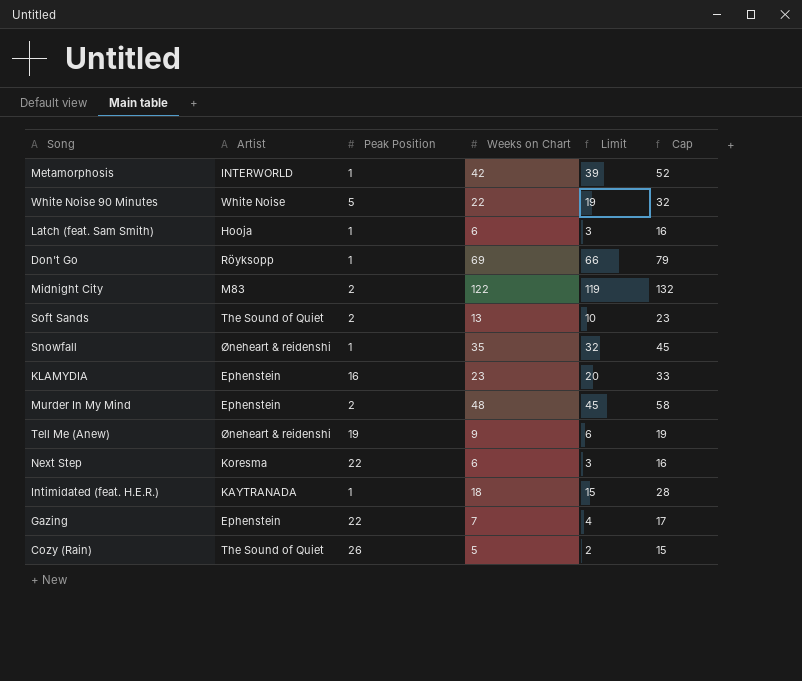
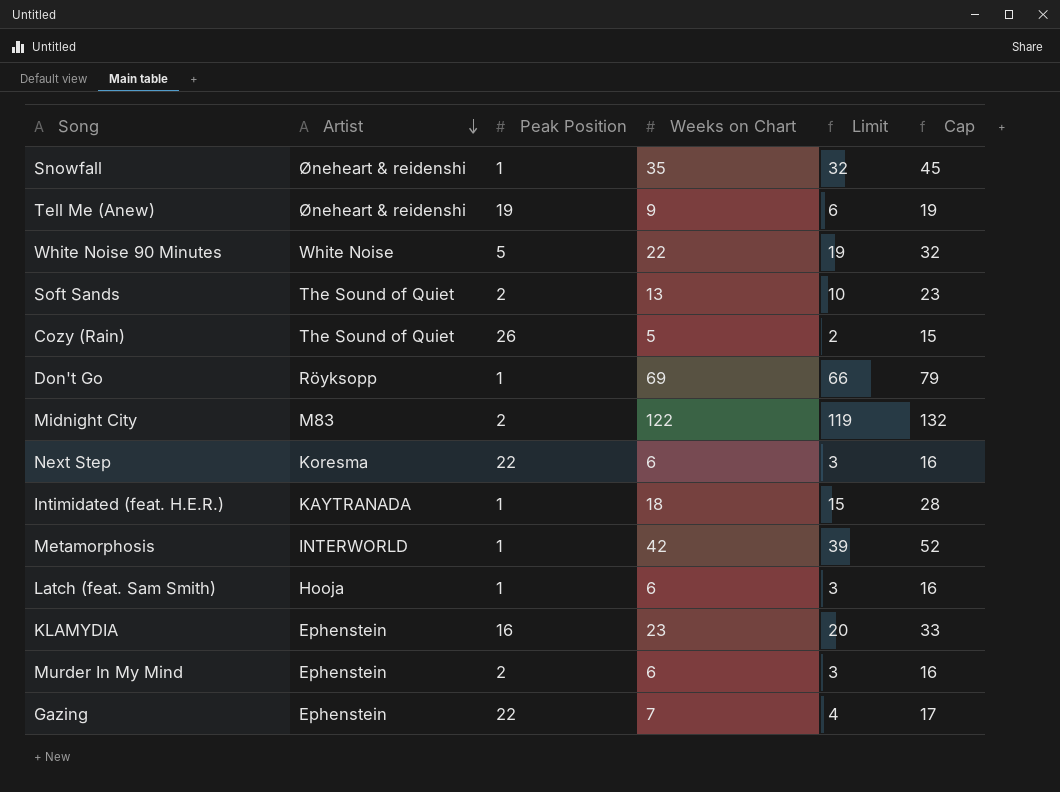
row order: none -> Artist descending
Murder In My Mind | Weeks on Chart: 48 -> 6
Murder In My Mind | Limit: 45 -> 3
Murder In My Mind | Cap: 58 -> 16

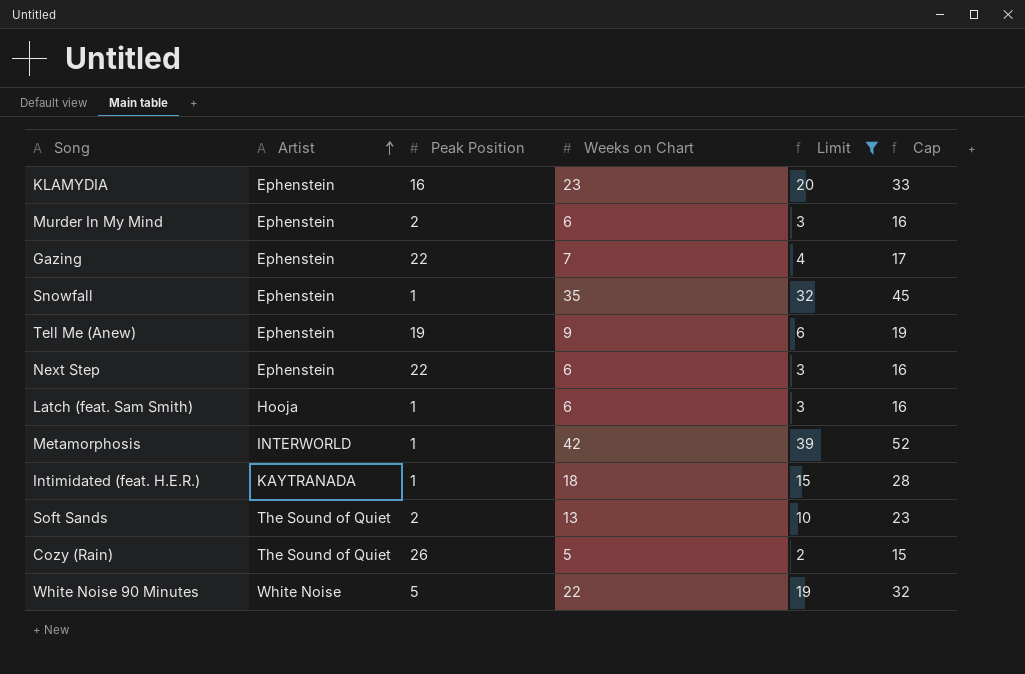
filter: none -> Limit <= 39
row order: Artist descending -> Artist ascending
Snowfall | Artist: Øneheart & reidenshi -> Ephenstein
Tell Me (Anew) | Artist: Øneheart & reidenshi -> Ephenstein
Next Step | Artist: Koresma -> Ephenstein

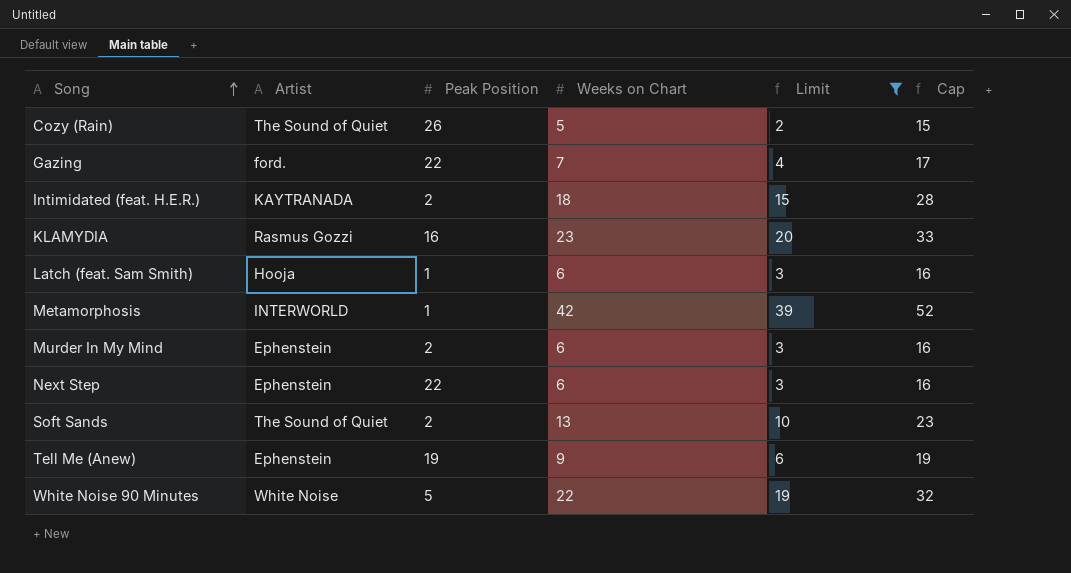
row order: Artist ascending -> Song ascending
row Snowfall: Ephenstein | 1 | 35 | 32 | 45 -> none
Gazing | Artist: Ephenstein -> ford.
Intimidated (feat. H.E.R.) | Peak Position: 1 -> 2
KLAMYDIA | Artist: Ephenstein -> Rasmus Gozzi

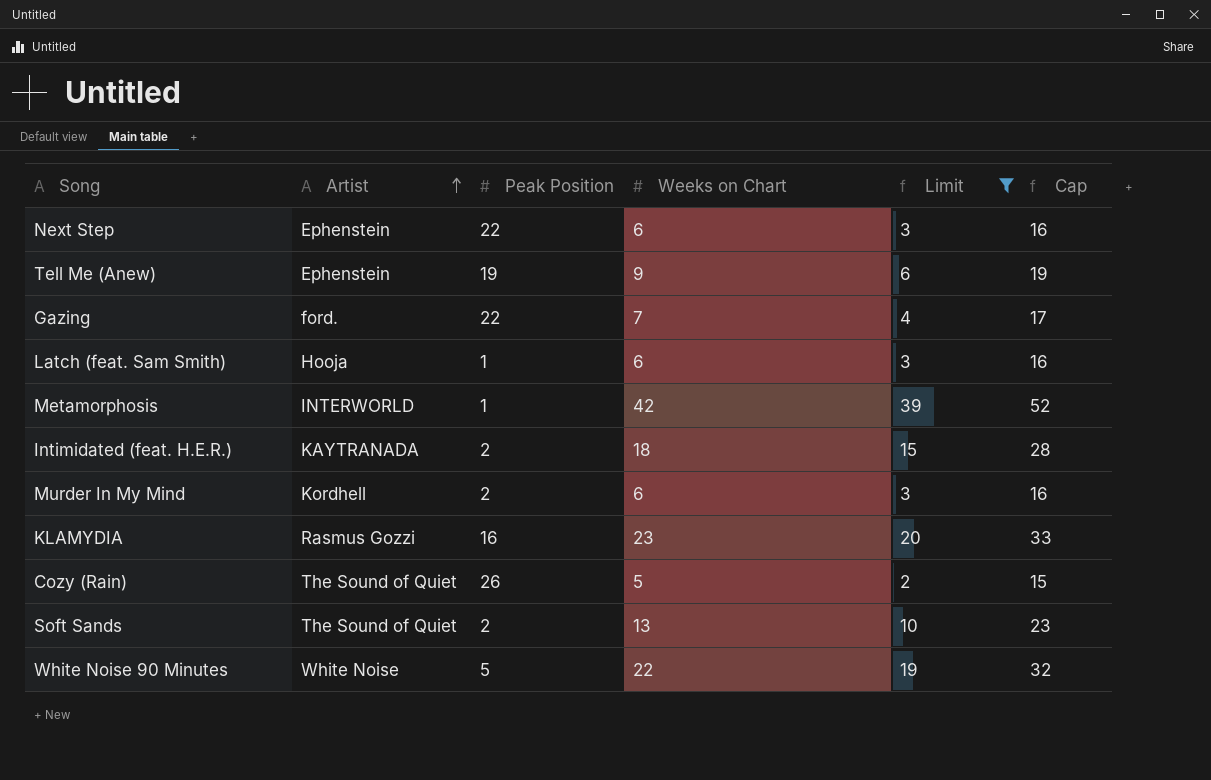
row order: Song ascending -> Artist ascending
Murder In My Mind | Artist: Ephenstein -> Kordhell

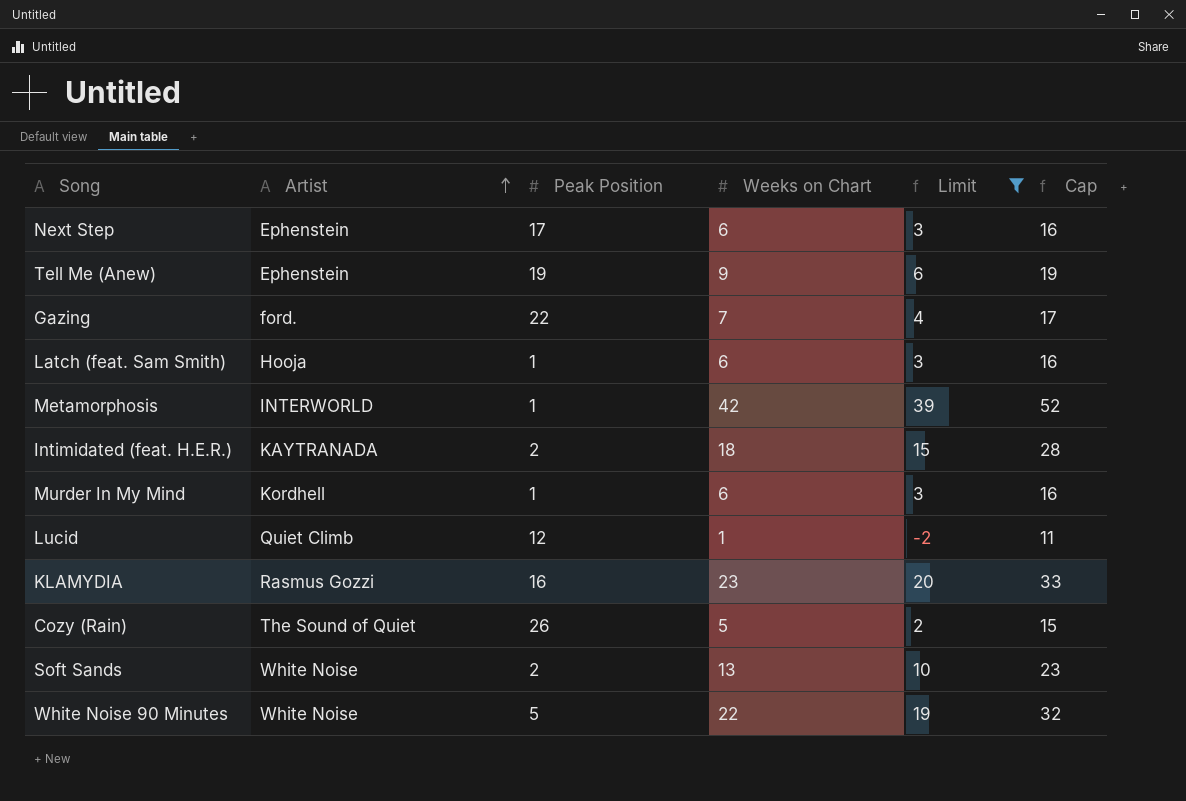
Next Step | Peak Position: 22 -> 17
Murder In My Mind | Peak Position: 2 -> 1
row Lucid: none -> Quiet Climb | 12 | 1 | -2 | 11
Soft Sands | Artist: The Sound of Quiet -> White Noise

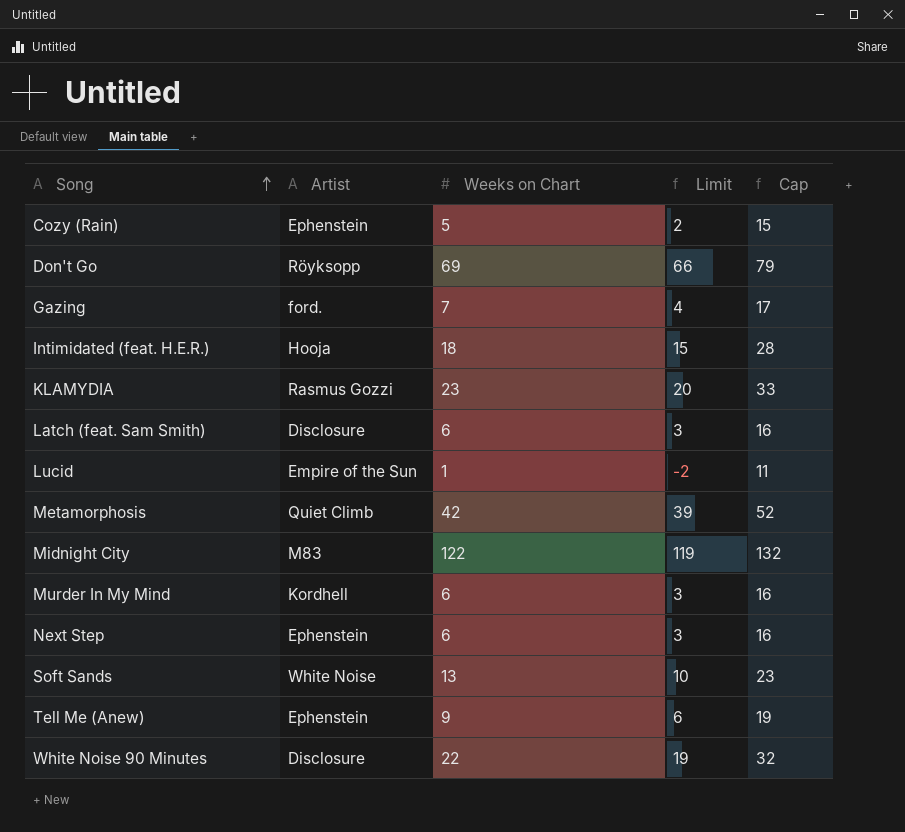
filter: Limit <= 39 -> none
row order: Artist ascending -> Song ascending
column Peak Position | position: 3 -> none
Cozy (Rain) | Artist: The Sound of Quiet -> Ephenstein
Intimidated (feat. H.E.R.) | Artist: KAYTRANADA -> Hooja
Latch (feat. Sam Smith) | Artist: Hooja -> Disclosure
Lucid | Artist: Quiet Climb -> Empire of the Sun
Metamorphosis | Artist: INTERWORLD -> Quiet Climb
White Noise 90 Minutes | Artist: White Noise -> Disclosure

